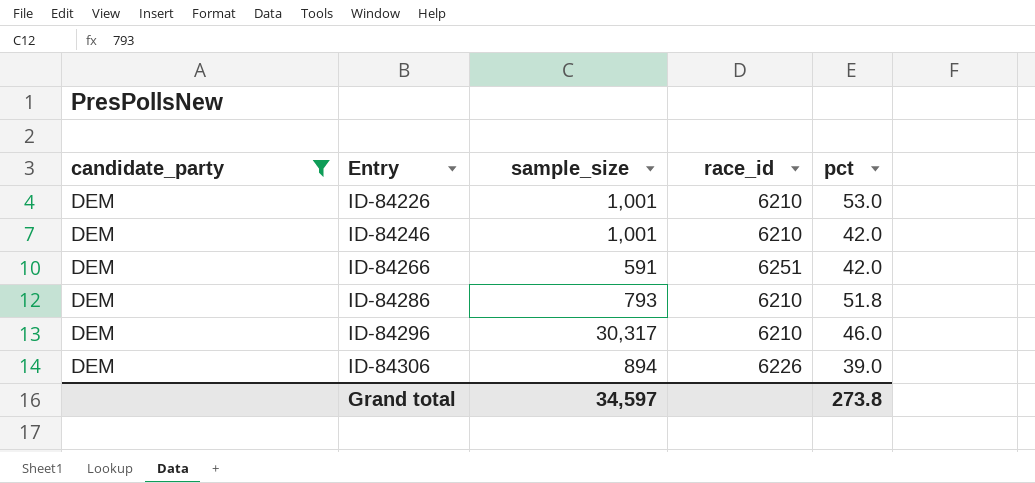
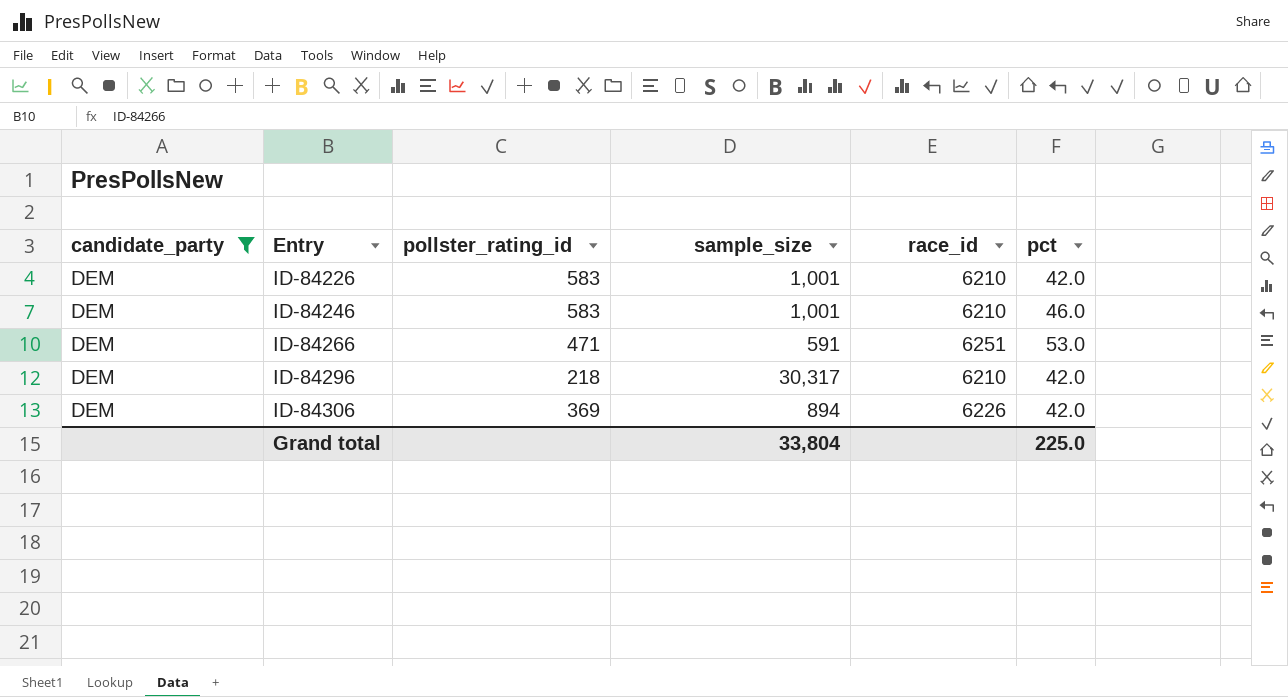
column pollster_rating_id | position: none -> 3
row ID-84286: DEM | 793 | 6210 | 51.8 -> none
ID-84226 | pct: 53.0 -> 42.0
ID-84246 | pct: 42.0 -> 46.0
ID-84266 | pct: 42.0 -> 53.0
ID-84296 | pct: 46.0 -> 42.0
ID-84306 | pct: 39.0 -> 42.0
Grand total | sample_size: 34,597 -> 33,804
Grand total | pct: 273.8 -> 225.0

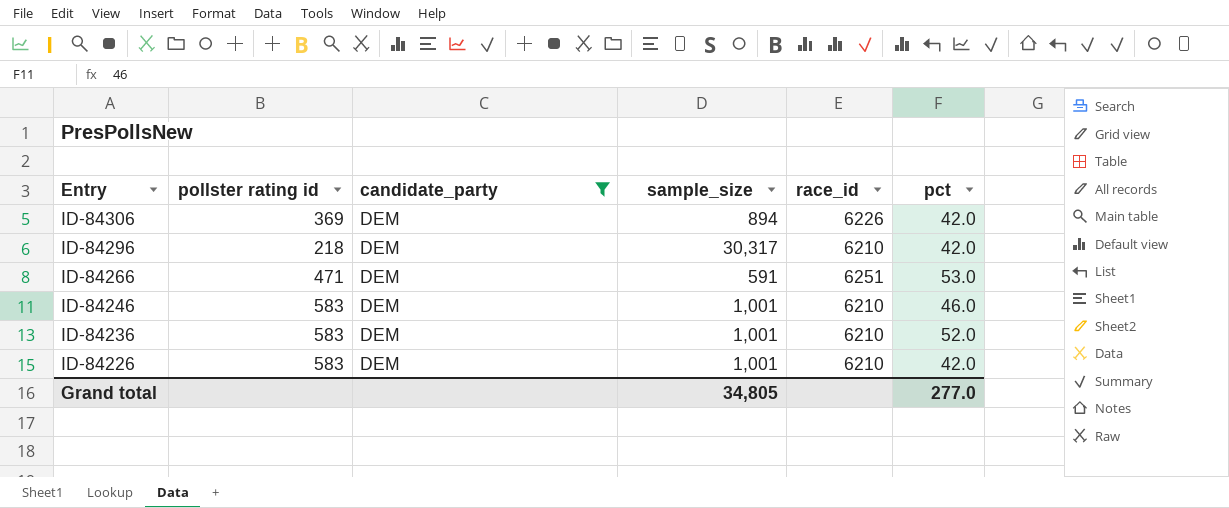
row order: Entry ascending -> Entry descending
column name: pollster_rating_id -> pollster rating id
column candidate_party | position: 1 -> 3
row ID-84236: none -> 583 | DEM | 1,001 | 6210 | 52.0
Grand total | sample_size: 33,804 -> 34,805
Grand total | pct: 225.0 -> 277.0

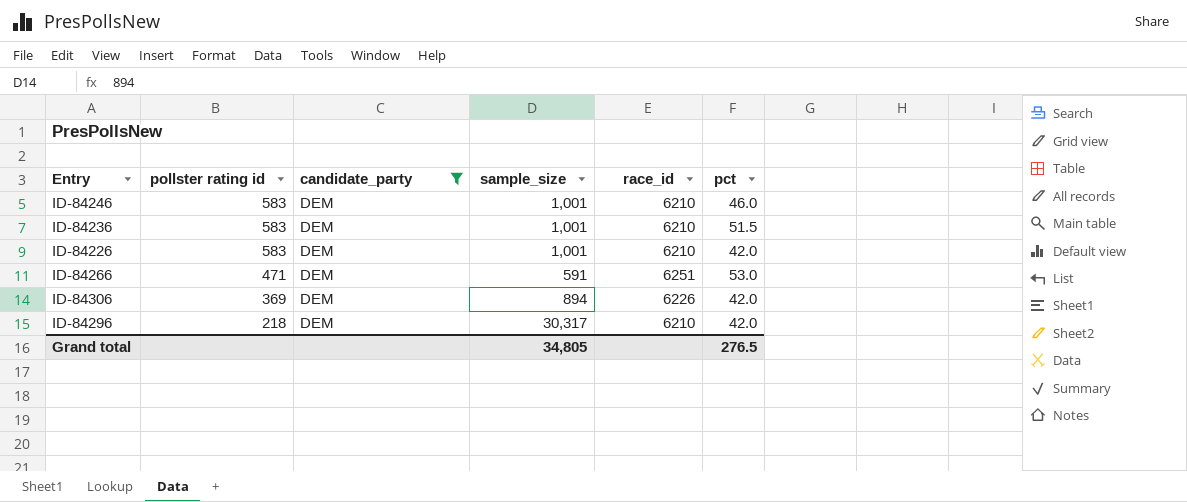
row order: Entry descending -> pollster rating id descending
ID-84236 | pct: 52.0 -> 51.5
Grand total | pct: 277.0 -> 276.5

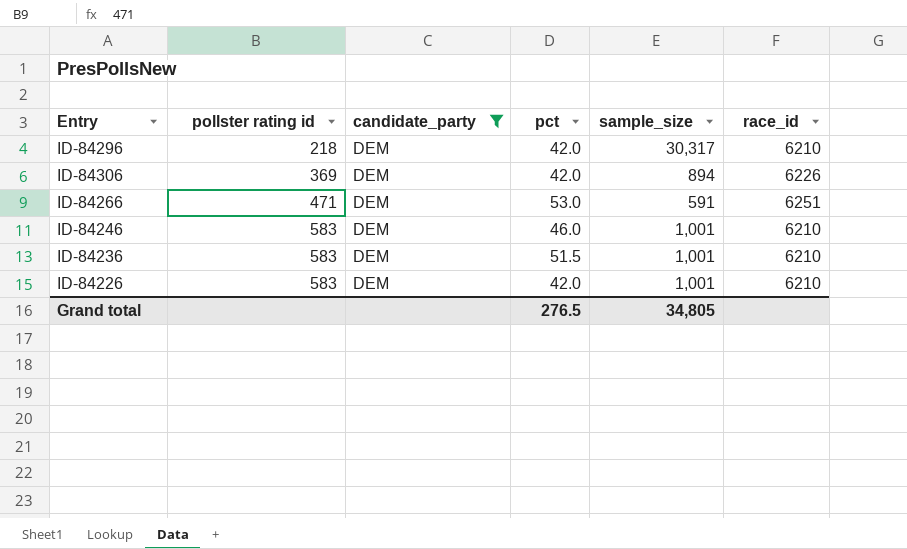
row order: pollster rating id descending -> pollster rating id ascending
column pct | position: 6 -> 4

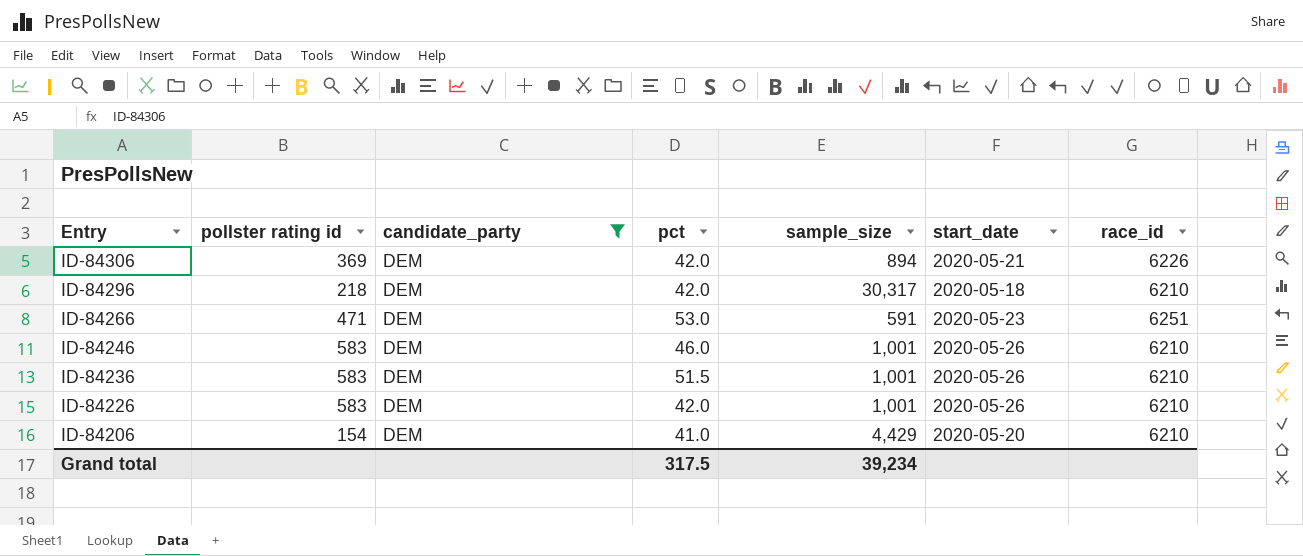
row order: pollster rating id ascending -> Entry descending
column start_date | position: none -> 6
row ID-84206: none -> 154 | DEM | 41.0 | 4,429 | 2020-05-20 | 6210
Grand total | pct: 276.5 -> 317.5
Grand total | sample_size: 34,805 -> 39,234

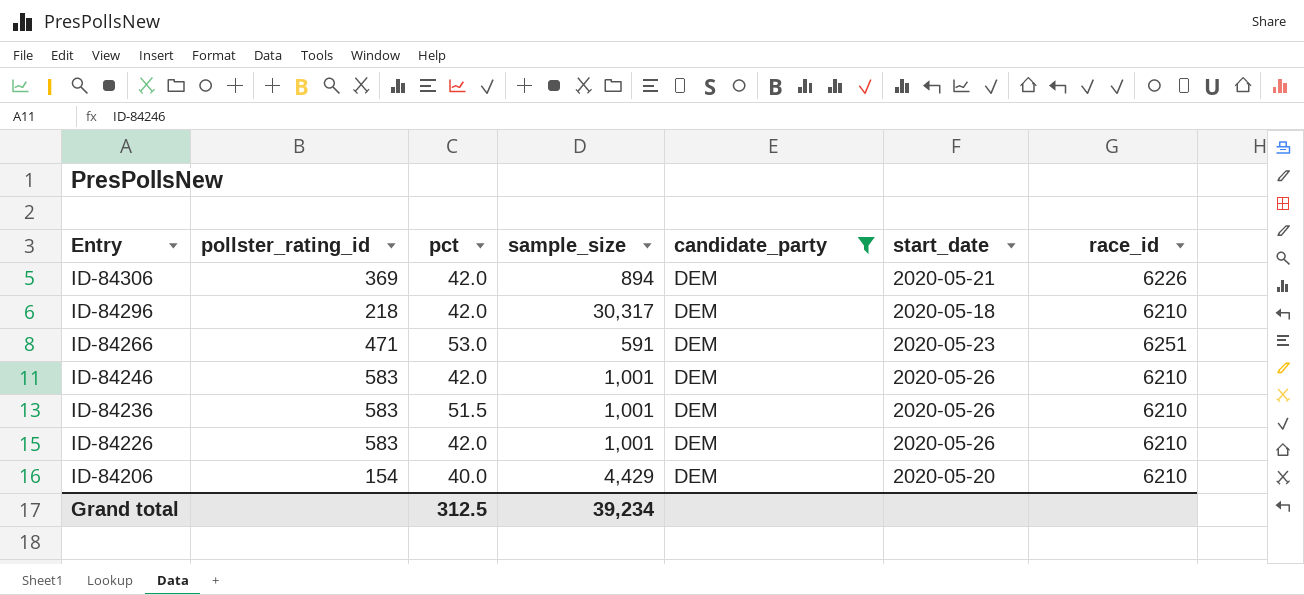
column name: pollster rating id -> pollster_rating_id
column candidate_party | position: 3 -> 5
ID-84246 | pct: 46.0 -> 42.0
ID-84206 | pct: 41.0 -> 40.0
Grand total | pct: 317.5 -> 312.5

